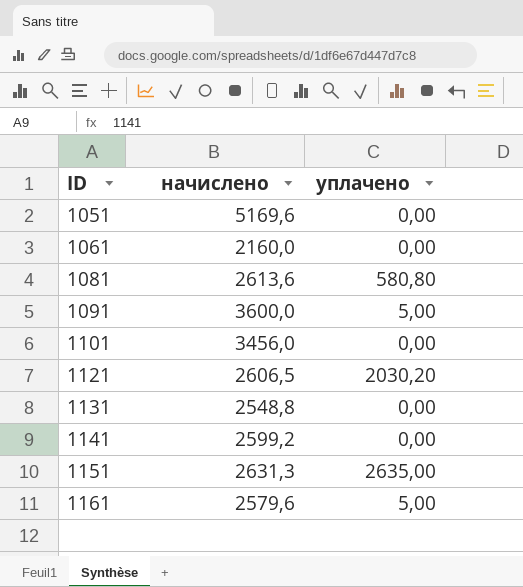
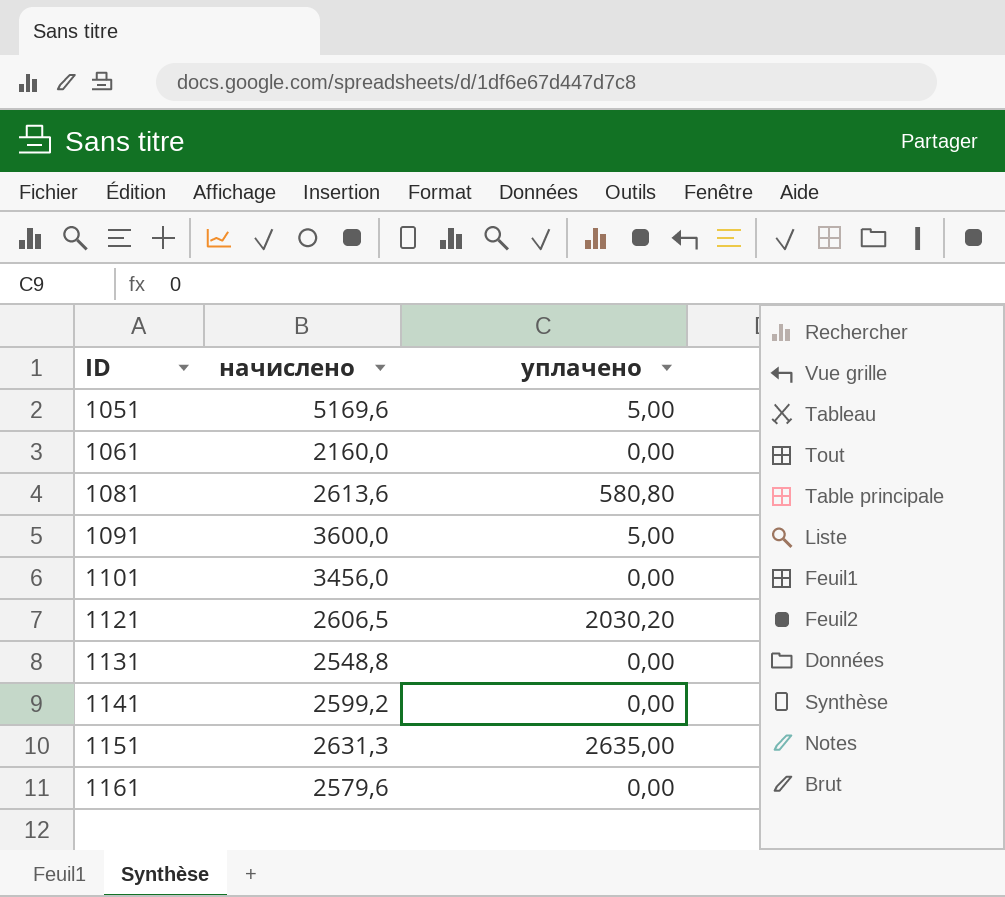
1051 | уплачено: 0,00 -> 5,00
1161 | уплачено: 5,00 -> 0,00

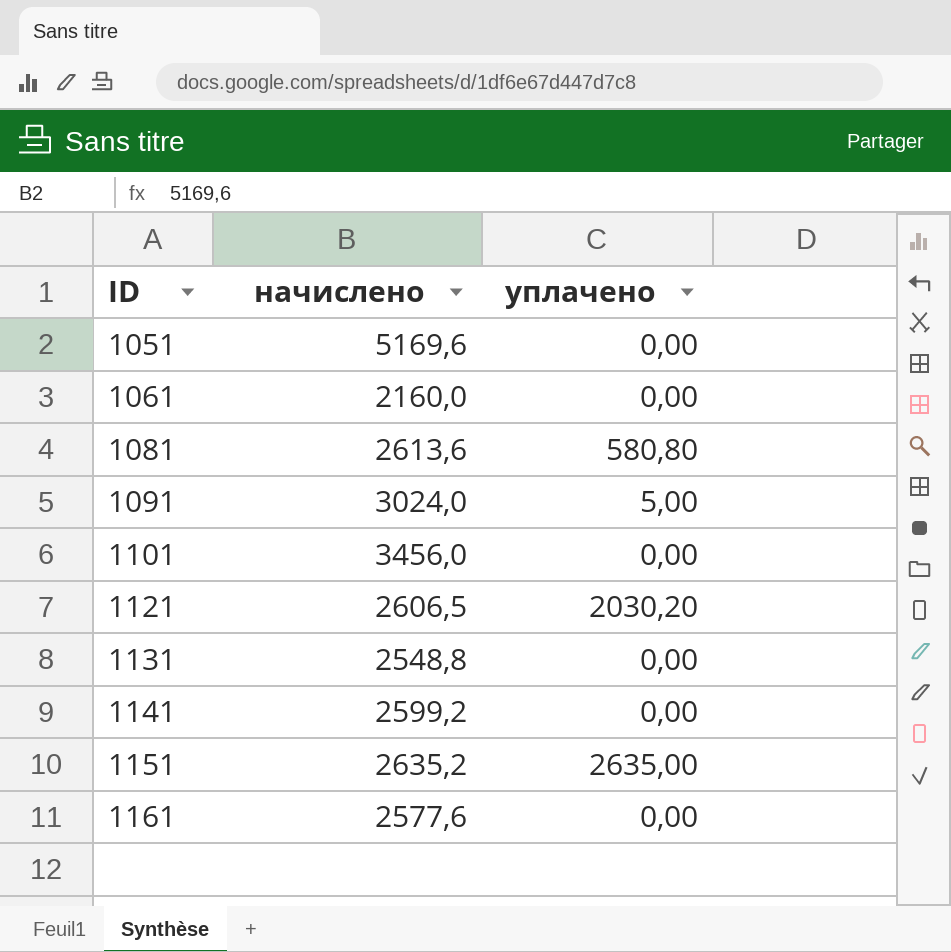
1051 | уплачено: 5,00 -> 0,00
1091 | начислено: 3600,0 -> 3024,0
1151 | начислено: 2631,3 -> 2635,2
1161 | начислено: 2579,6 -> 2577,6

